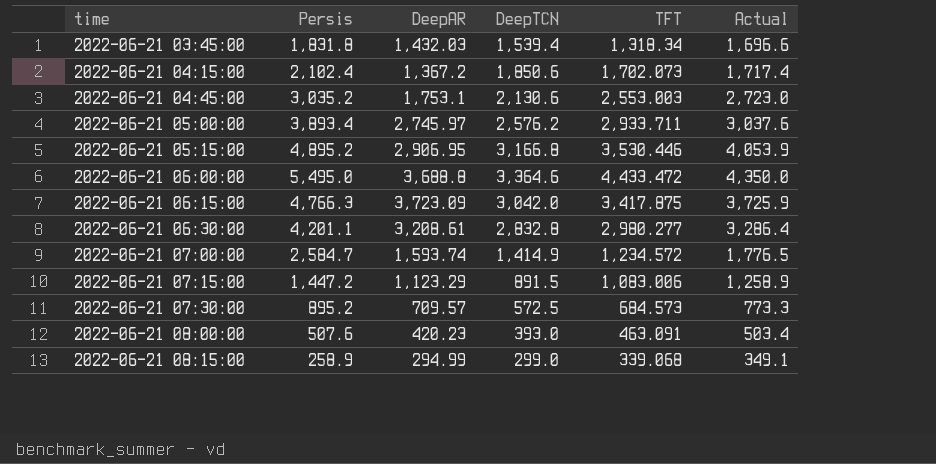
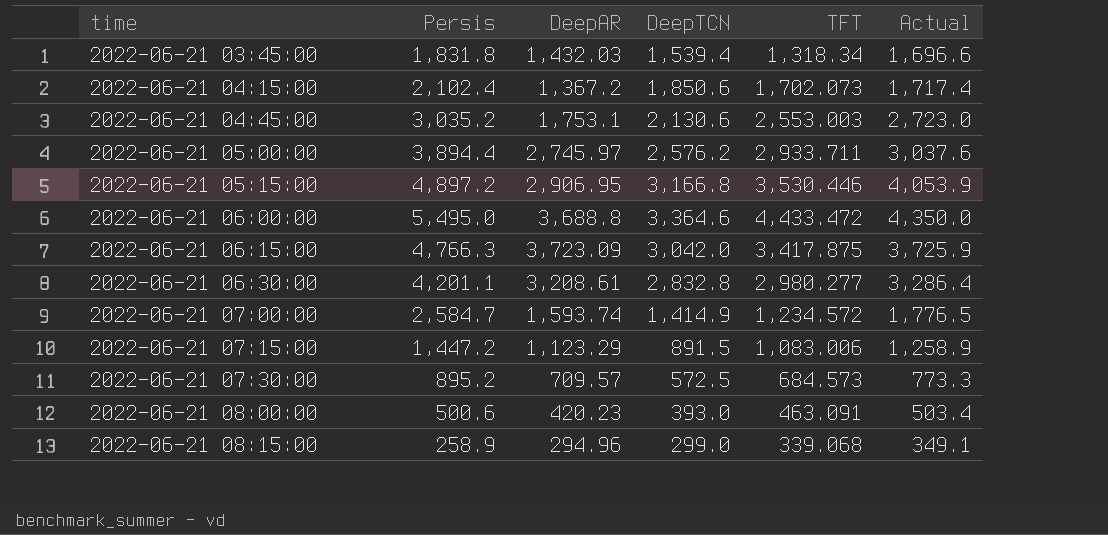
2022-06-21 05:00:00 | Persis: 3,893.4 -> 3,894.4
2022-06-21 05:15:00 | Persis: 4,895.2 -> 4,897.2
2022-06-21 08:00:00 | Persis: 507.6 -> 500.6
2022-06-21 08:15:00 | DeepAR: 294.99 -> 294.96

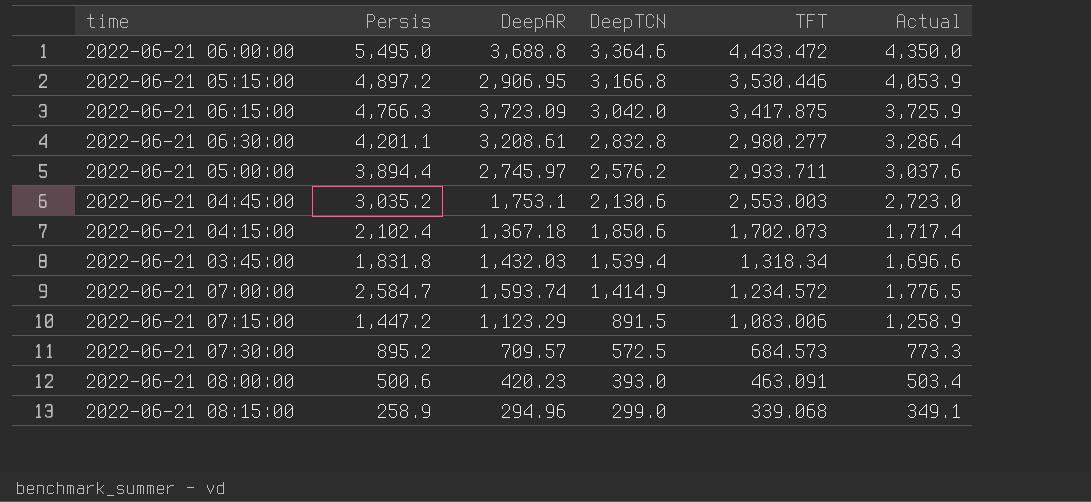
row order: time ascending -> DeepTCN descending
2022-06-21 04:15:00 | DeepAR: 1,367.2 -> 1,367.18

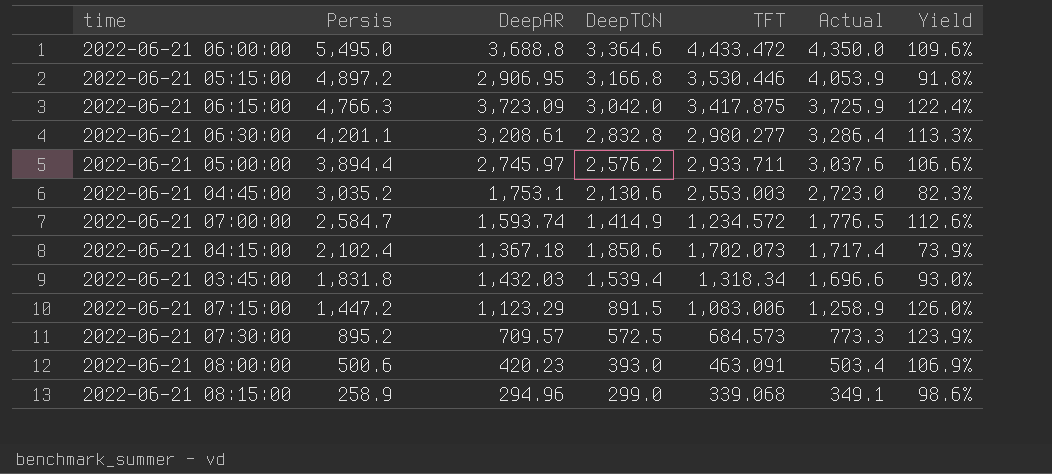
row order: DeepTCN descending -> Persis descending
column Yield | formula: none -> [DeepAR] / [DeepTCN]

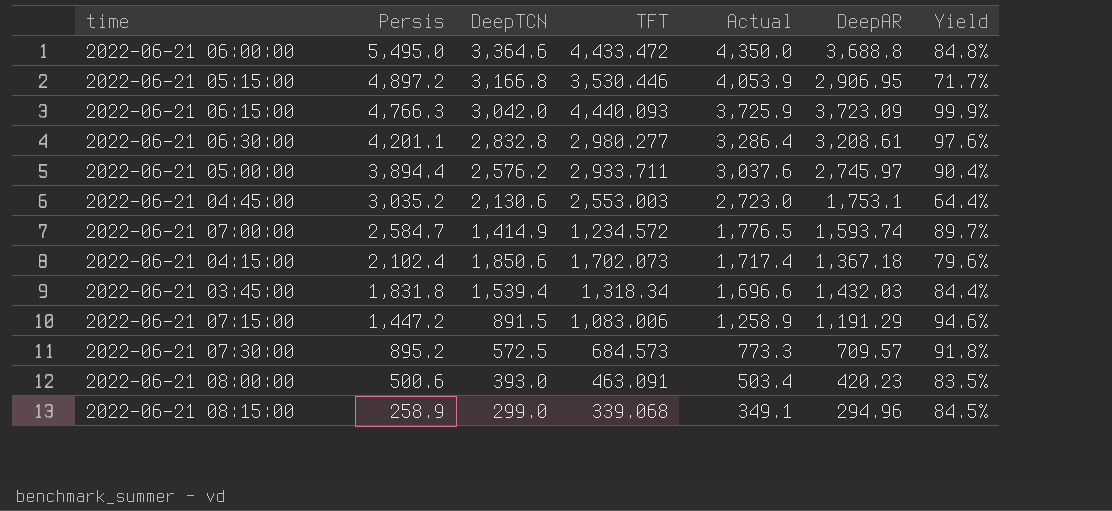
column DeepAR | position: 3 -> 6
column Yield | formula: [DeepAR] / [DeepTCN] -> [DeepAR] / [Actual]
2022-06-21 06:15:00 | TFT: 3,417.875 -> 4,440.093
2022-06-21 07:15:00 | DeepAR: 1,123.29 -> 1,191.29

